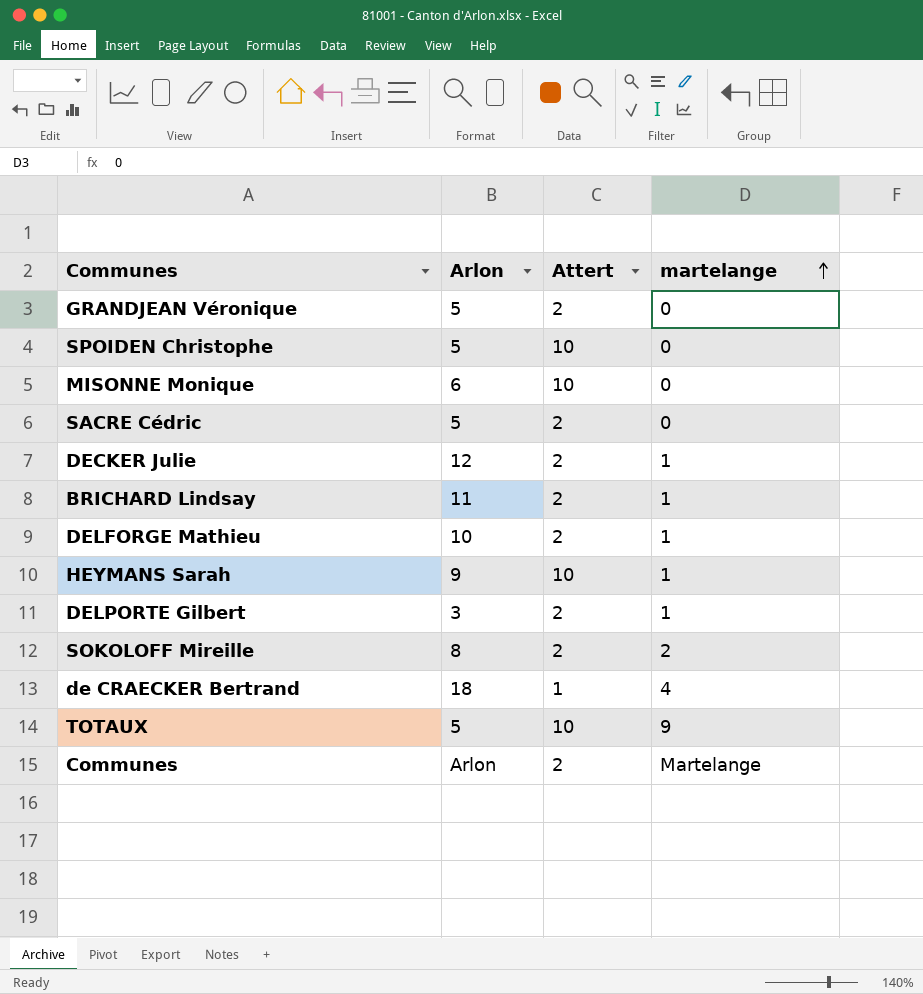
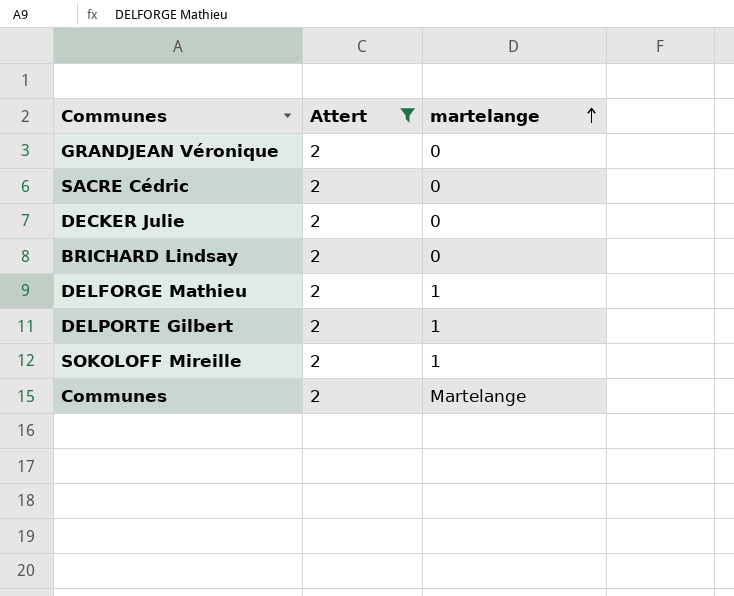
filter: none -> Attert = 2
column Arlon | position: 2 -> none
DECKER Julie | martelange: 1 -> 0
BRICHARD Lindsay | martelange: 1 -> 0
SOKOLOFF Mireille | martelange: 2 -> 1

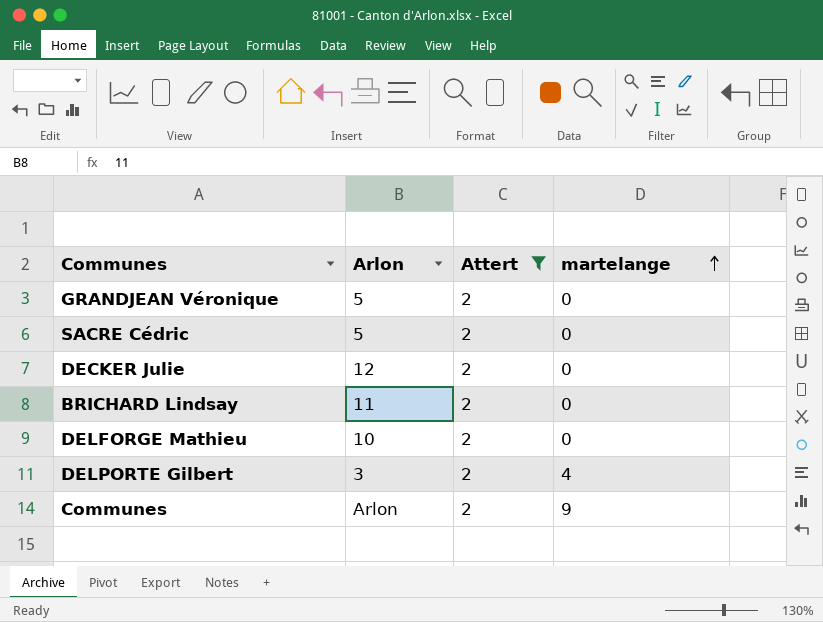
column Arlon | position: none -> 2
row SOKOLOFF Mireille: 2 | 1 -> none
DELFORGE Mathieu | martelange: 1 -> 0
DELPORTE Gilbert | martelange: 1 -> 4
Communes | martelange: Martelange -> 9

